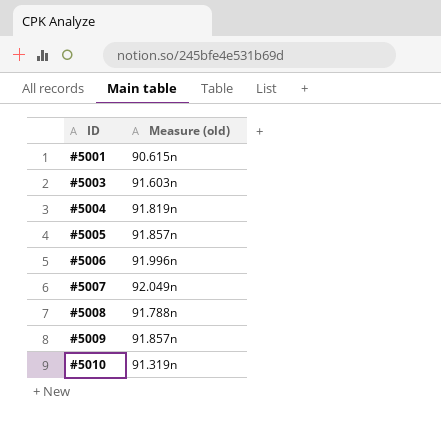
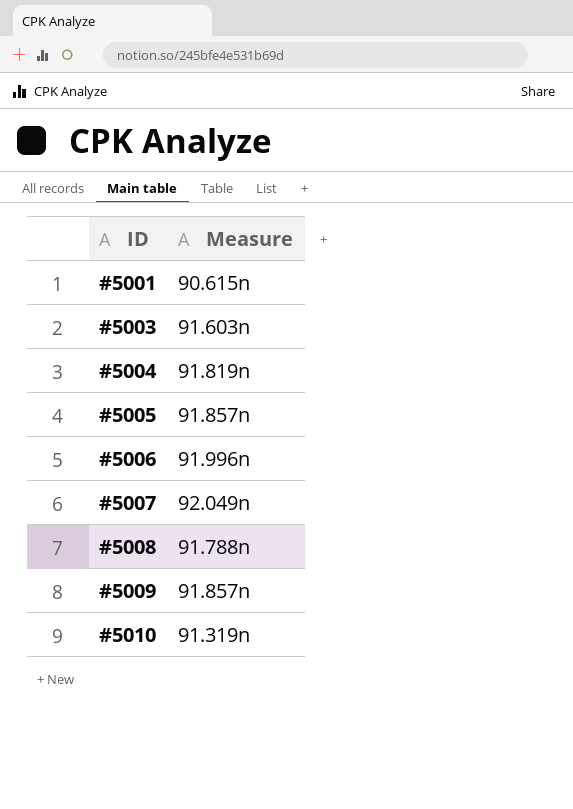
column name: Measure (old) -> Measure

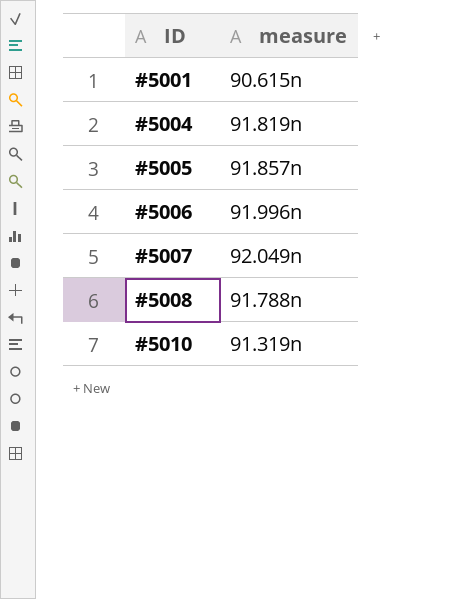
column name: Measure -> measure
row #5003: 91.603n -> none
row #5009: 91.857n -> none

